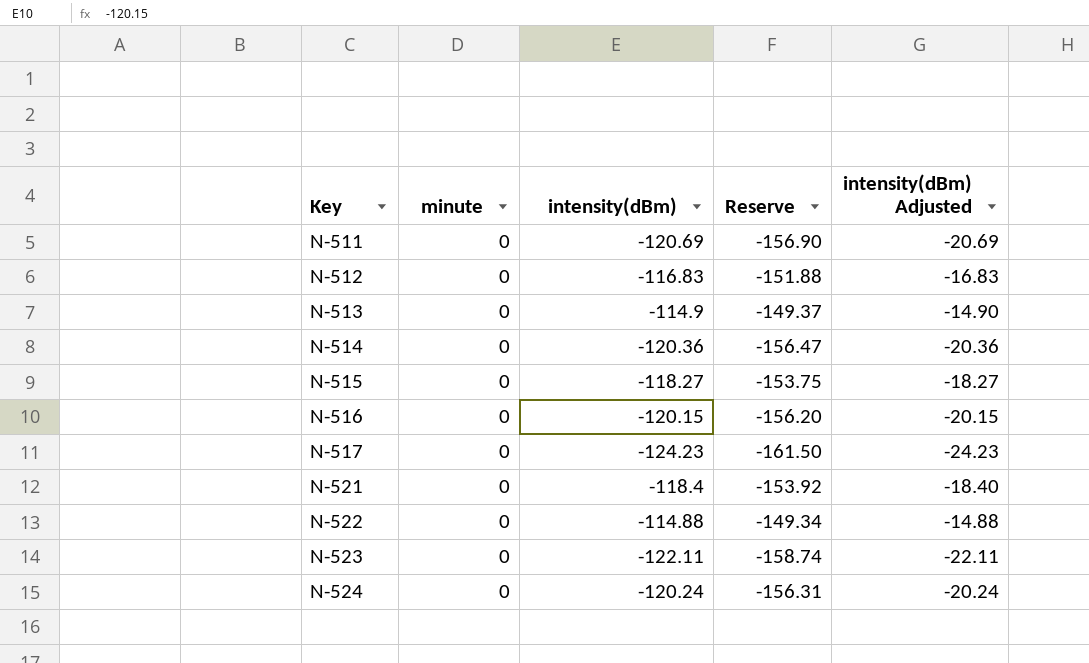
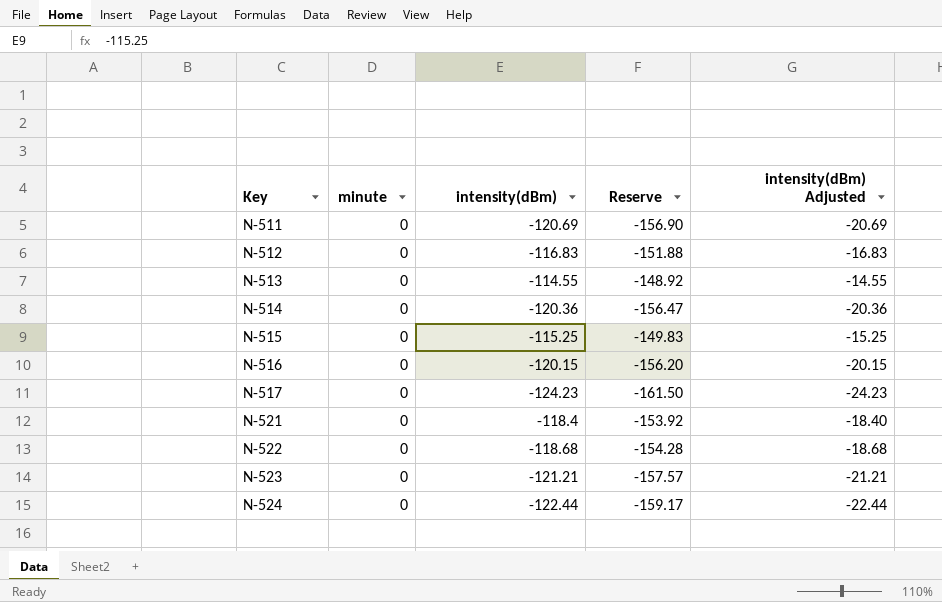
N-513 | intensity(dBm): -114.9 -> -114.55
N-513 | Reserve: -149.37 -> -148.92
N-513 | intensity(dBm) Adjusted: -14.90 -> -14.55
N-515 | intensity(dBm): -118.27 -> -115.25
N-515 | Reserve: -153.75 -> -149.83
N-515 | intensity(dBm) Adjusted: -18.27 -> -15.25
N-522 | intensity(dBm): -114.88 -> -118.68
N-522 | Reserve: -149.34 -> -154.28
N-522 | intensity(dBm) Adjusted: -14.88 -> -18.68
N-523 | intensity(dBm): -122.11 -> -121.21
N-523 | Reserve: -158.74 -> -157.57
N-523 | intensity(dBm) Adjusted: -22.11 -> -21.21
N-524 | intensity(dBm): -120.24 -> -122.44
N-524 | Reserve: -156.31 -> -159.17
N-524 | intensity(dBm) Adjusted: -20.24 -> -22.44

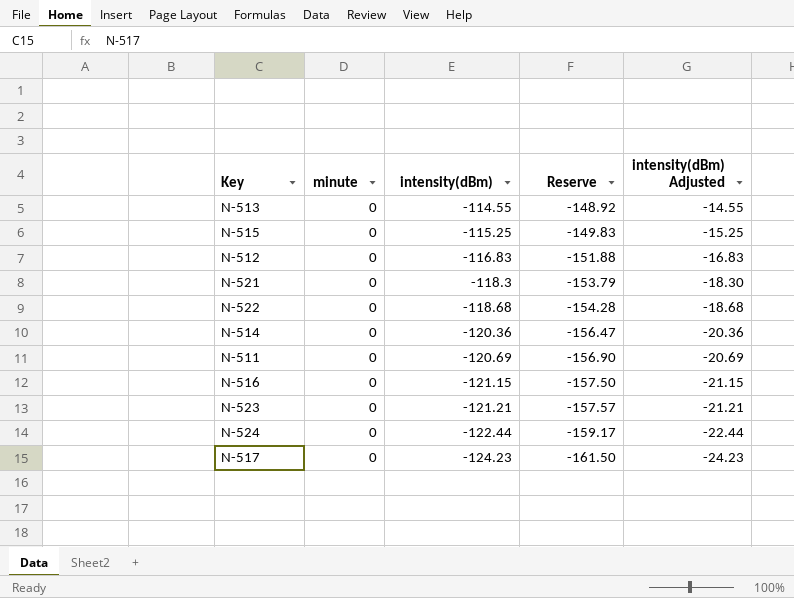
row order: Key ascending -> intensity(dBm) descending
N-521 | intensity(dBm): -118.4 -> -118.3
N-521 | Reserve: -153.92 -> -153.79
N-521 | intensity(dBm) Adjusted: -18.40 -> -18.30
N-516 | intensity(dBm): -120.15 -> -121.15
N-516 | Reserve: -156.20 -> -157.50
N-516 | intensity(dBm) Adjusted: -20.15 -> -21.15

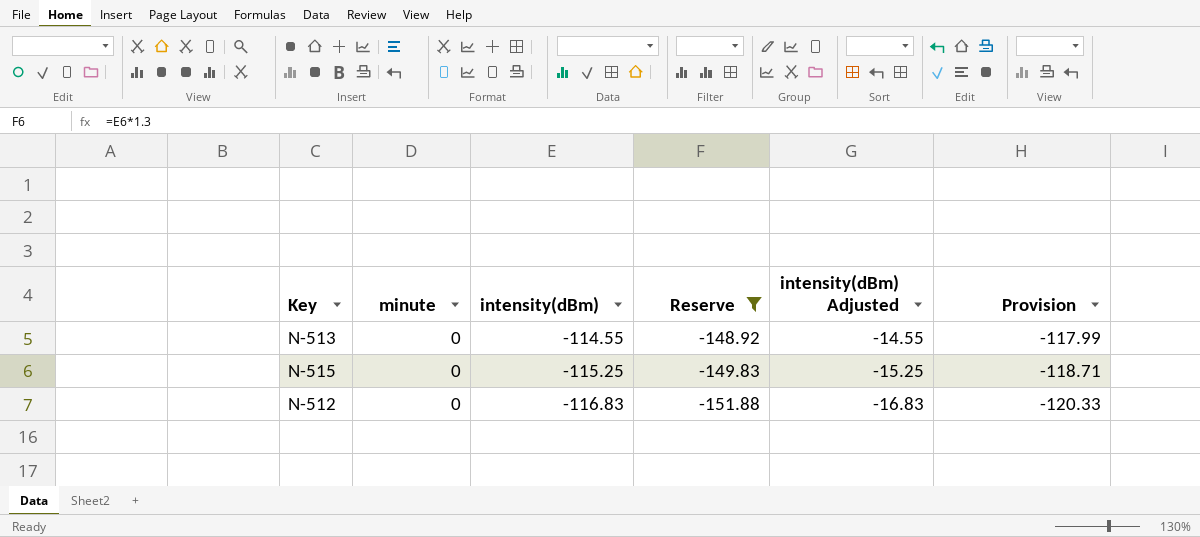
filter: none -> Reserve >= -151.88
column Provision | formula: none -> [intensity(dBm)] * 1.03

